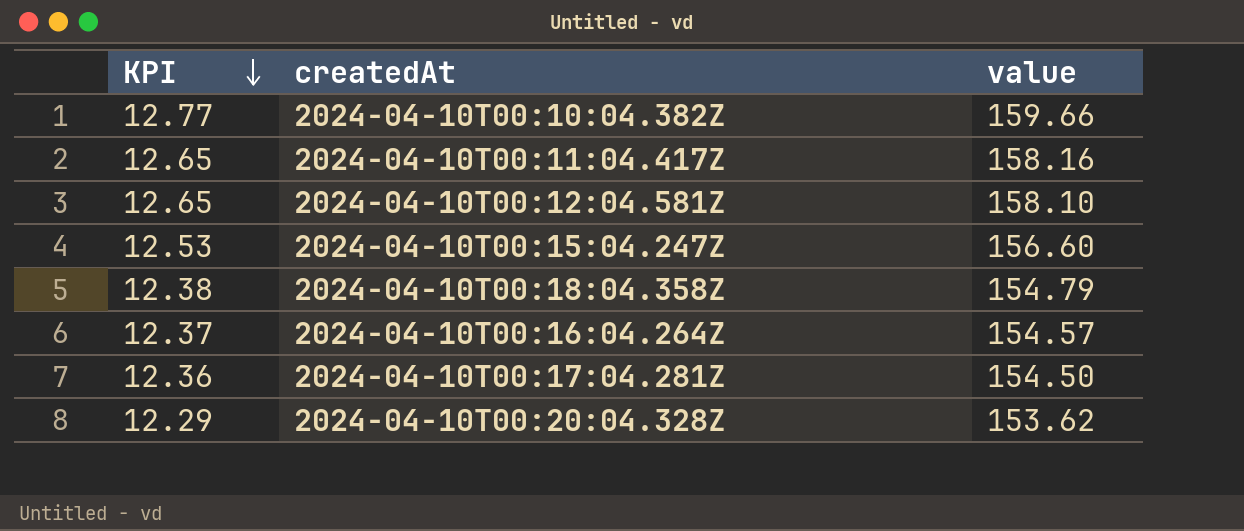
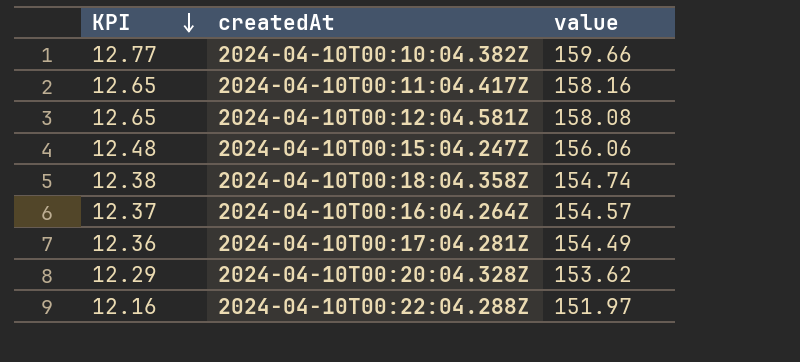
2024-04-10T00:12:04.581Z | value: 158.10 -> 158.08
2024-04-10T00:15:04.247Z | KPI: 12.53 -> 12.48
2024-04-10T00:15:04.247Z | value: 156.60 -> 156.06
2024-04-10T00:18:04.358Z | value: 154.79 -> 154.74
2024-04-10T00:17:04.281Z | value: 154.50 -> 154.49
row 2024-04-10T00:22:04.288Z: none -> 12.16 | 151.97

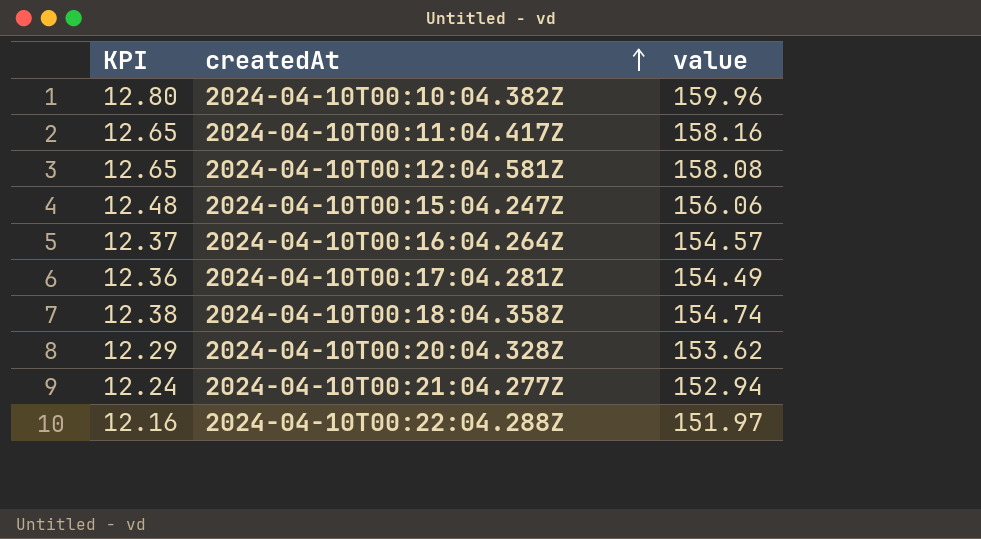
row order: KPI descending -> createdAt ascending
2024-04-10T00:10:04.382Z | KPI: 12.77 -> 12.80
2024-04-10T00:10:04.382Z | value: 159.66 -> 159.96
row 2024-04-10T00:21:04.277Z: none -> 12.24 | 152.94

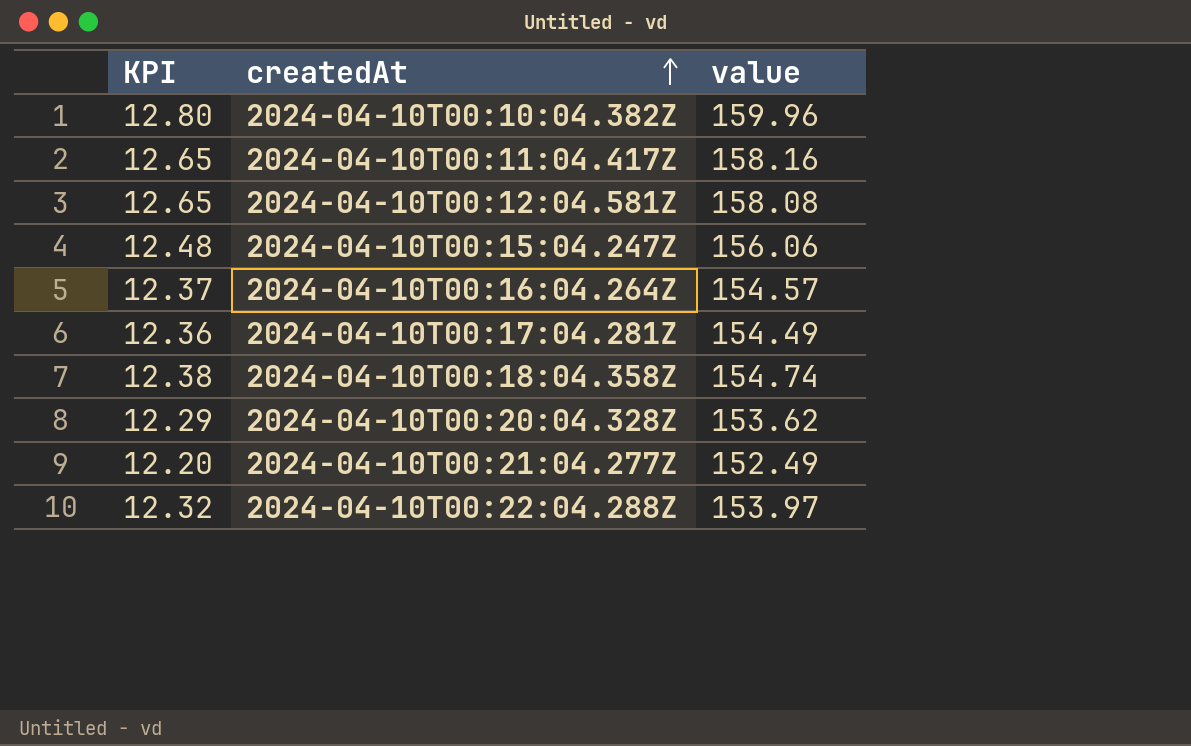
2024-04-10T00:21:04.277Z | KPI: 12.24 -> 12.20
2024-04-10T00:21:04.277Z | value: 152.94 -> 152.49
2024-04-10T00:22:04.288Z | KPI: 12.16 -> 12.32
2024-04-10T00:22:04.288Z | value: 151.97 -> 153.97

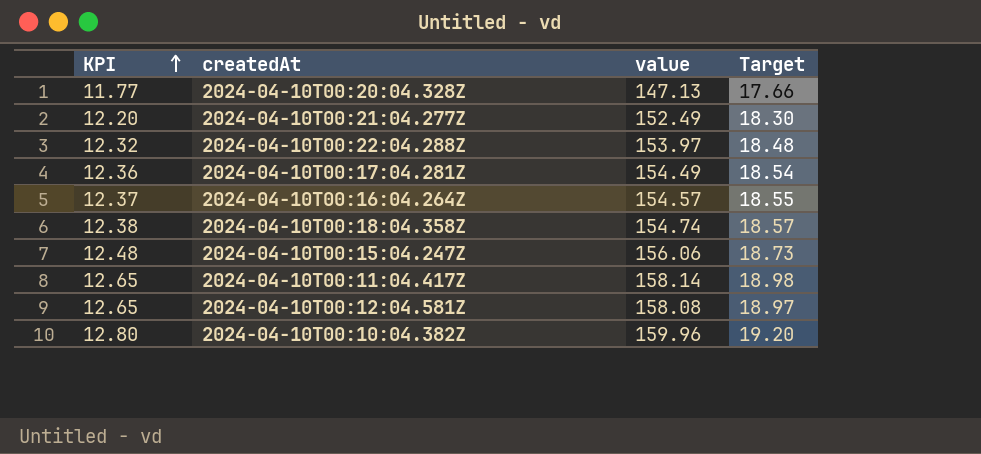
row order: createdAt ascending -> KPI ascending
column Target | formula: none -> [value] * 0.12
2024-04-10T00:20:04.328Z | KPI: 12.29 -> 11.77
2024-04-10T00:20:04.328Z | value: 153.62 -> 147.13
2024-04-10T00:11:04.417Z | value: 158.16 -> 158.14

